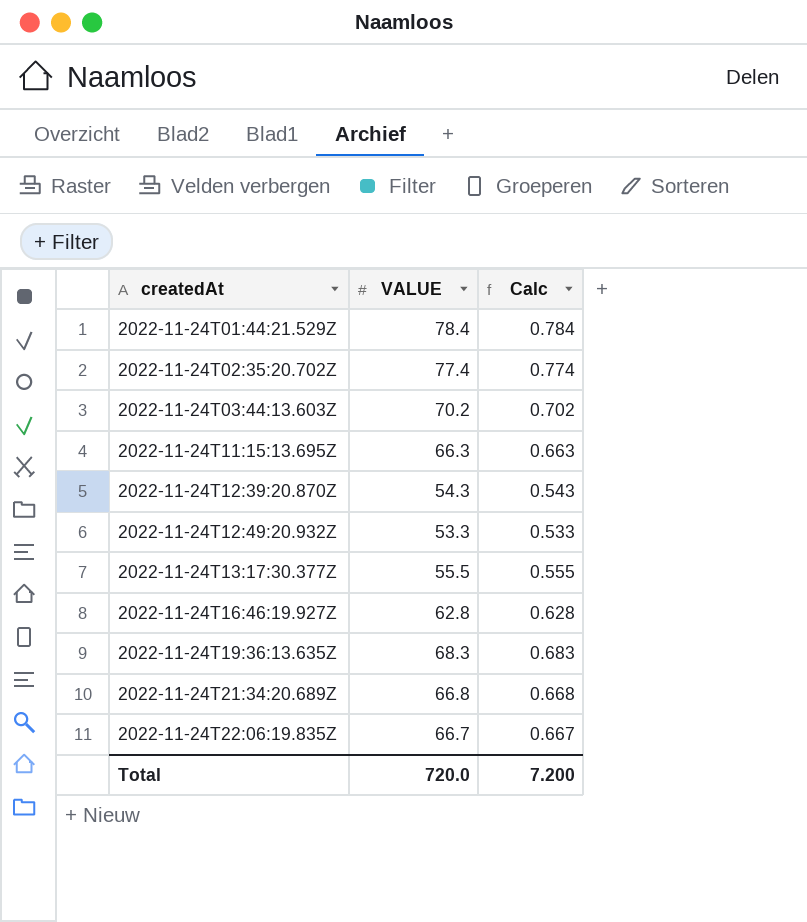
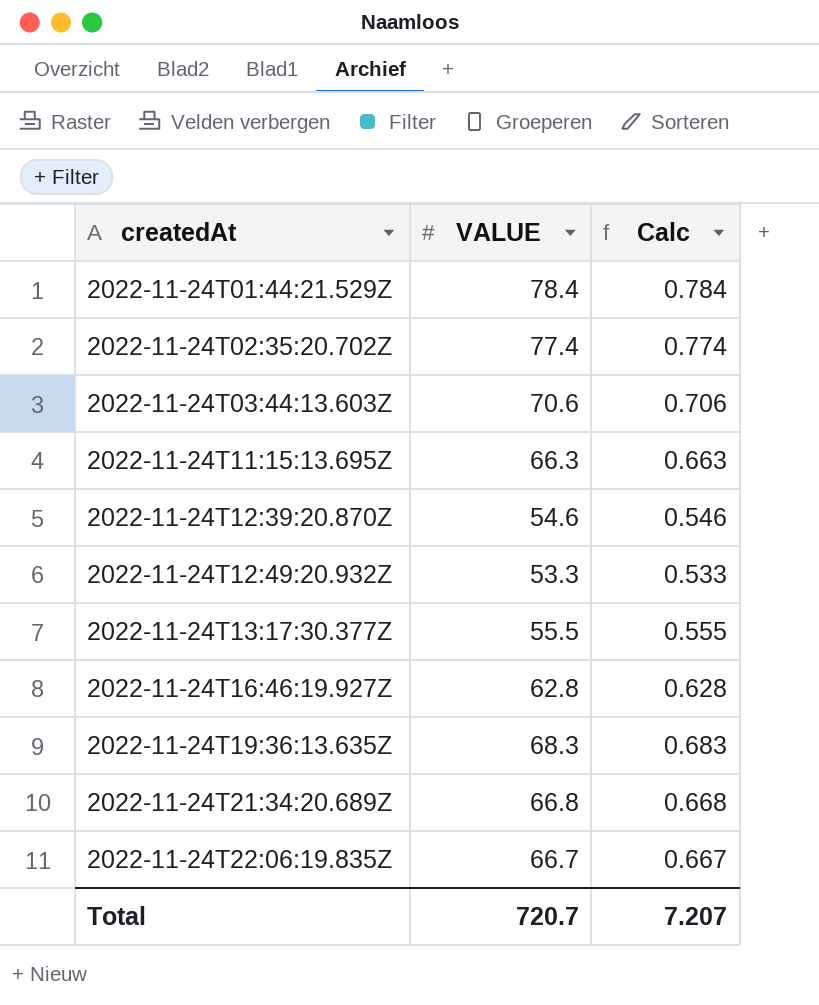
2022-11-24T03:44:13.603Z | VALUE: 70.2 -> 70.6
2022-11-24T03:44:13.603Z | Calc: 0.702 -> 0.706
2022-11-24T12:39:20.870Z | VALUE: 54.3 -> 54.6
2022-11-24T12:39:20.870Z | Calc: 0.543 -> 0.546
Total | VALUE: 720.0 -> 720.7
Total | Calc: 7.200 -> 7.207

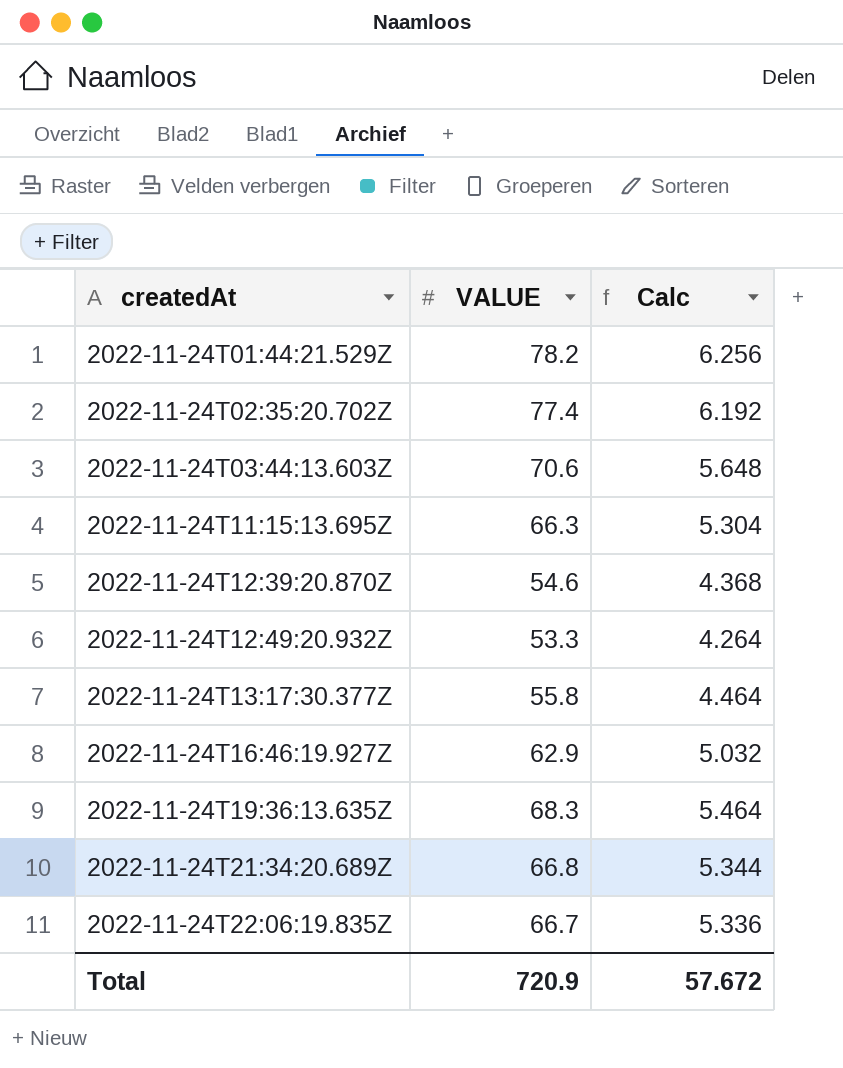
column Calc | formula: [VALUE] * 0.01 -> [VALUE] * 0.08
2022-11-24T01:44:21.529Z | VALUE: 78.4 -> 78.2
2022-11-24T13:17:30.377Z | VALUE: 55.5 -> 55.8
2022-11-24T16:46:19.927Z | VALUE: 62.8 -> 62.9
Total | VALUE: 720.7 -> 720.9
Total | Calc: 7.207 -> 57.672

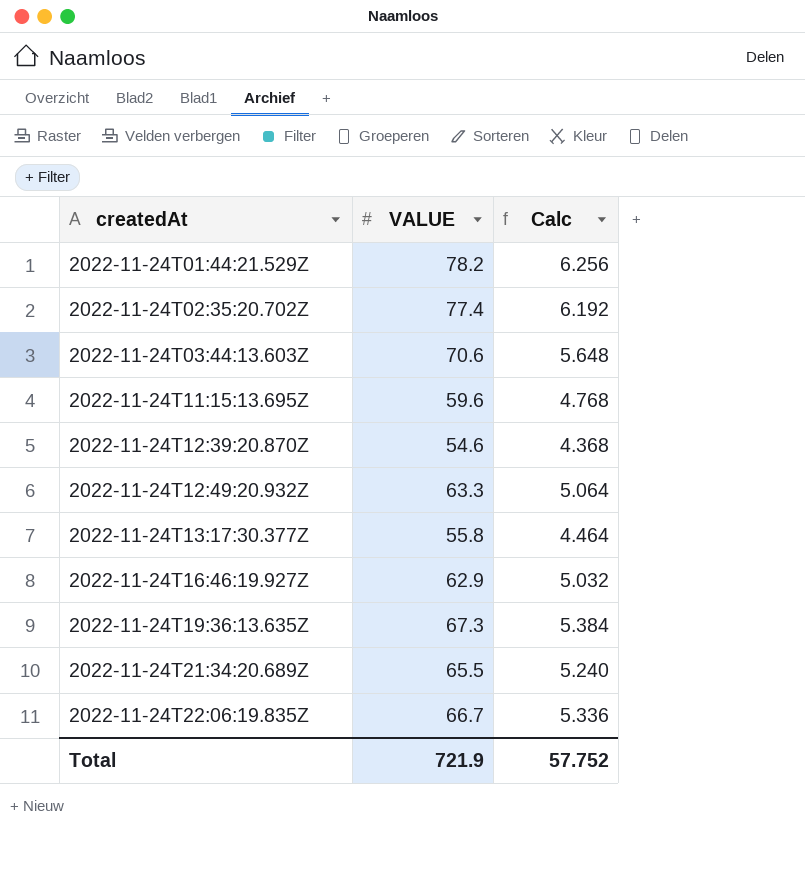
2022-11-24T11:15:13.695Z | VALUE: 66.3 -> 59.6
2022-11-24T11:15:13.695Z | Calc: 5.304 -> 4.768
2022-11-24T12:49:20.932Z | VALUE: 53.3 -> 63.3
2022-11-24T12:49:20.932Z | Calc: 4.264 -> 5.064
2022-11-24T19:36:13.635Z | VALUE: 68.3 -> 67.3
2022-11-24T19:36:13.635Z | Calc: 5.464 -> 5.384
2022-11-24T21:34:20.689Z | VALUE: 66.8 -> 65.5
2022-11-24T21:34:20.689Z | Calc: 5.344 -> 5.240
Total | VALUE: 720.9 -> 721.9
Total | Calc: 57.672 -> 57.752

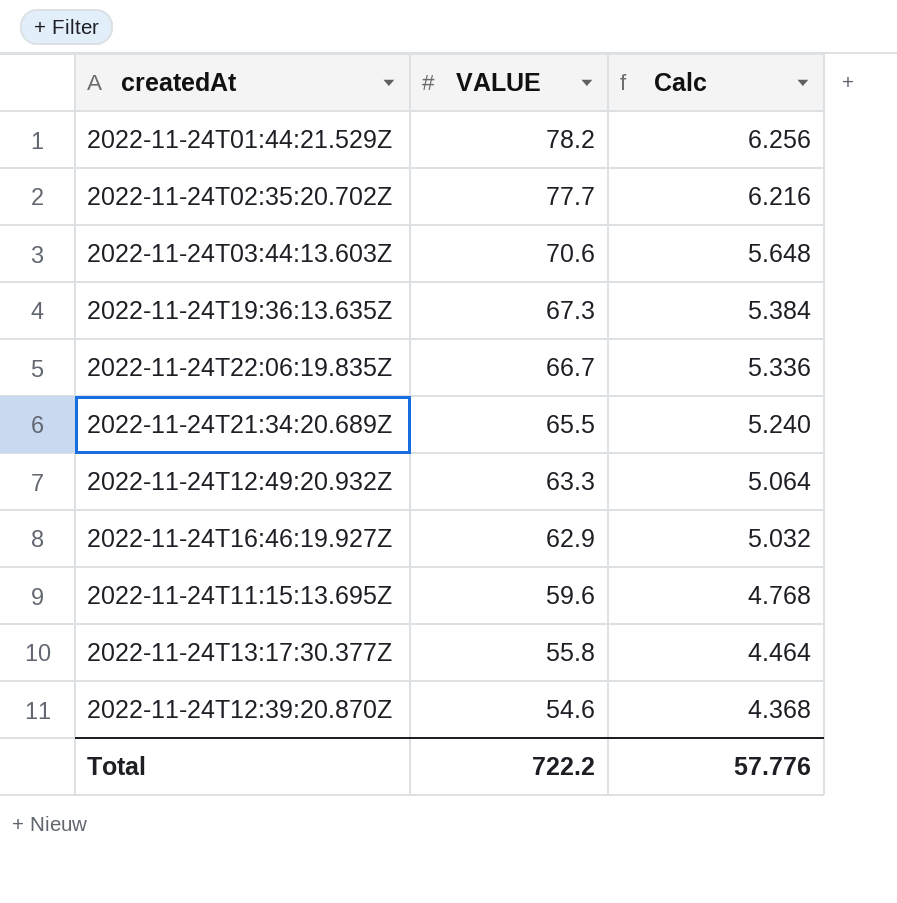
row order: createdAt ascending -> VALUE descending
2022-11-24T02:35:20.702Z | VALUE: 77.4 -> 77.7
2022-11-24T02:35:20.702Z | Calc: 6.192 -> 6.216
Total | VALUE: 721.9 -> 722.2
Total | Calc: 57.752 -> 57.776

